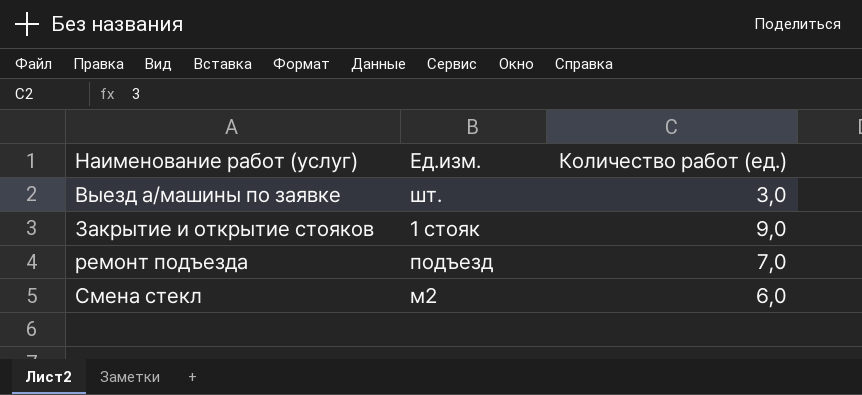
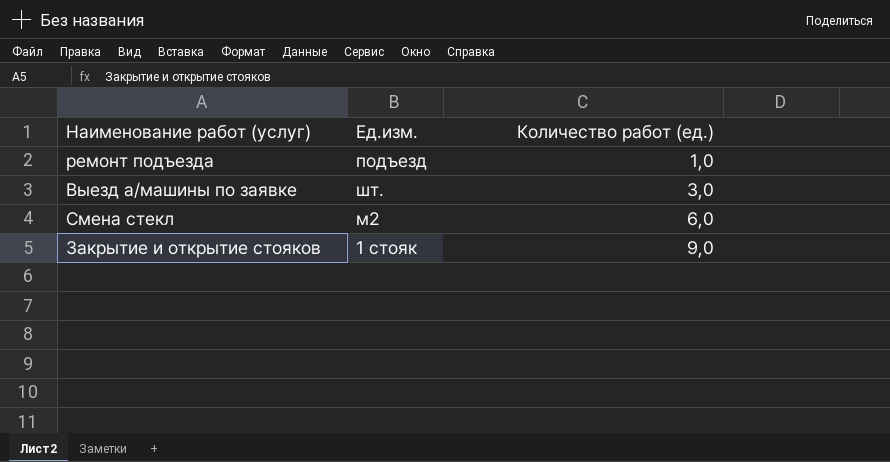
row order: Наименование работ (услуг) ascending -> Количество работ (ед.) ascending
ремонт подъезда | Количество работ (ед.): 7,0 -> 1,0

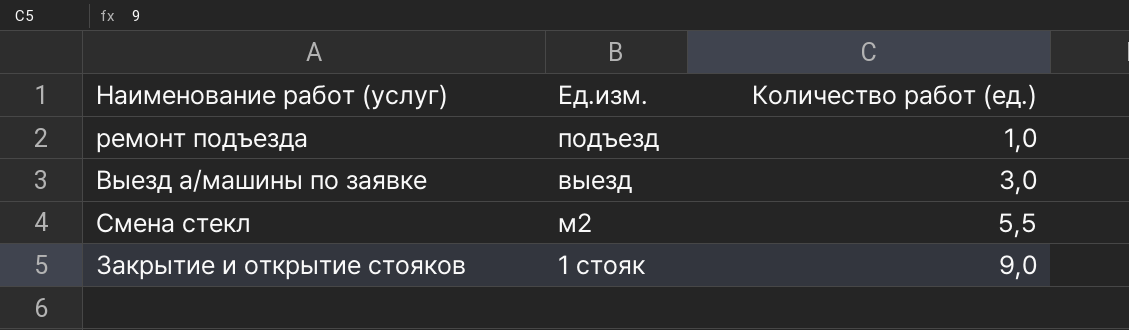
Выезд а/машины по заявке | Ед.изм.: шт. -> выезд
Смена стекл | Количество работ (ед.): 6,0 -> 5,5

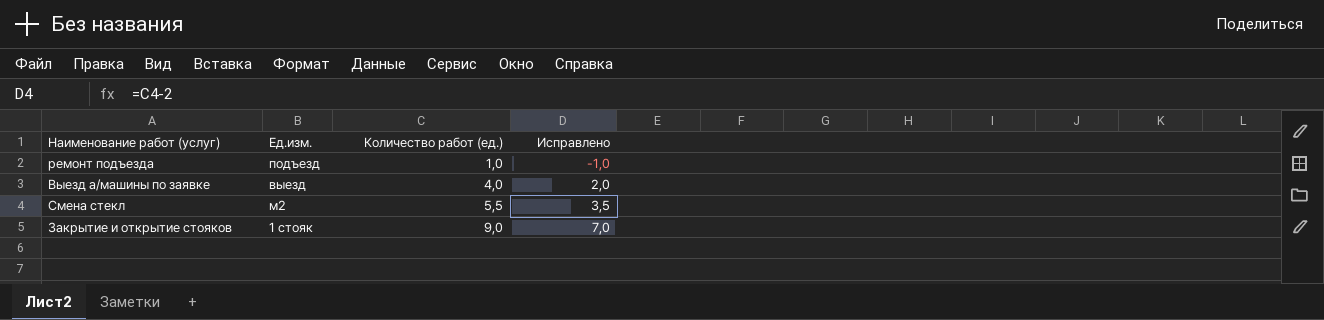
column Исправлено | formula: none -> [Количество работ (ед.)] - 2
Выезд а/машины по заявке | Количество работ (ед.): 3,0 -> 4,0

